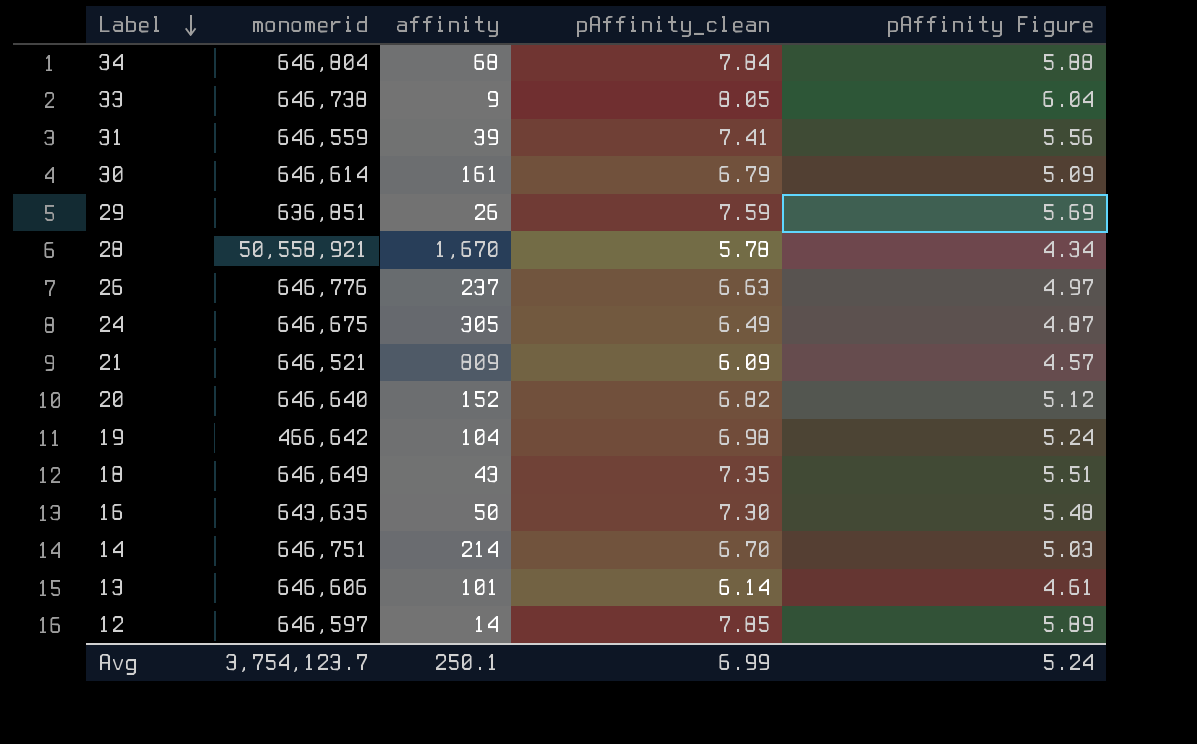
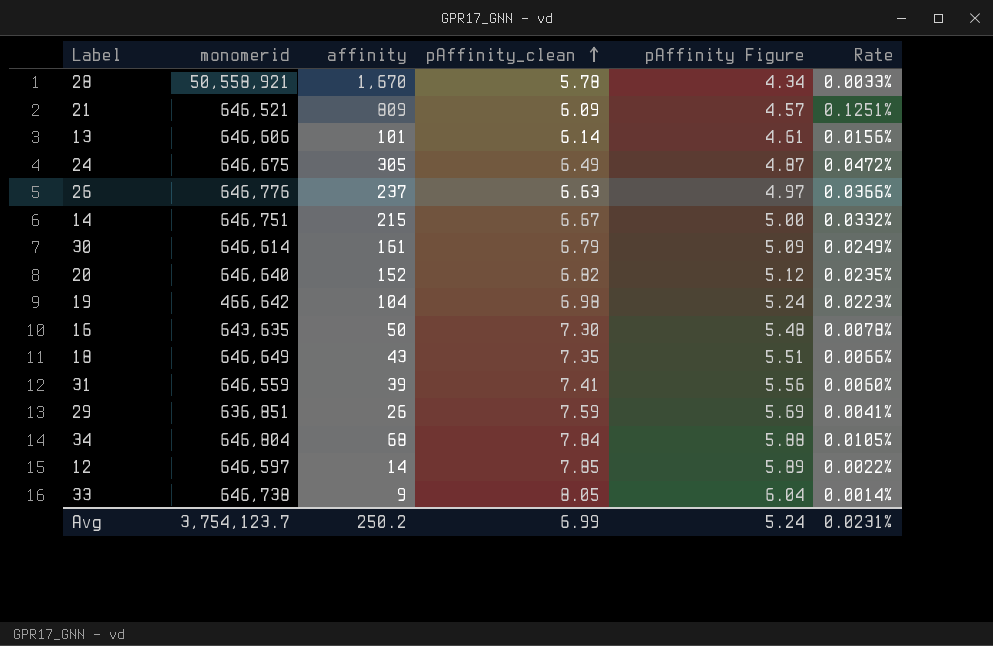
row order: Label descending -> pAffinity_clean ascending
column Rate | formula: none -> [affinity] / [monomerid]
14 | affinity: 214 -> 215
14 | pAffinity_clean: 6.70 -> 6.67
14 | pAffinity Figure: 5.03 -> 5.00
Avg | affinity: 250.1 -> 250.2

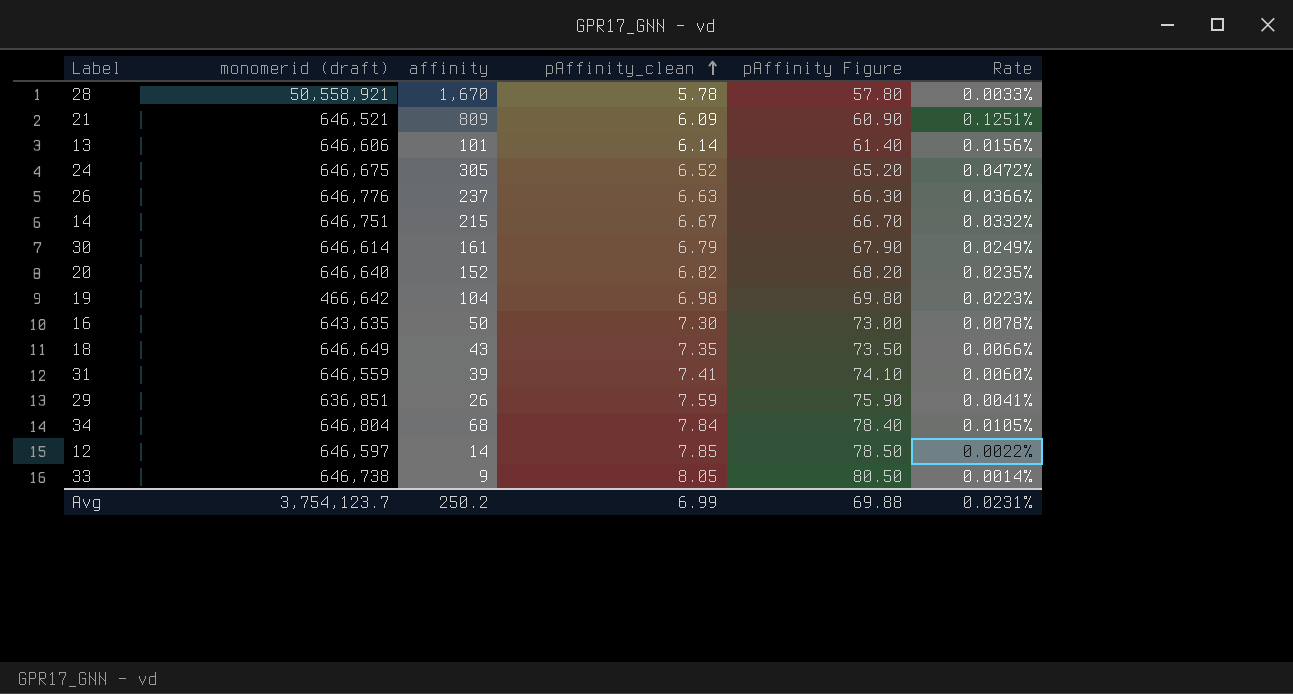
column name: monomerid -> monomerid (draft)
column pAffinity Figure | formula: [pAffinity_clean] * 0.75 -> [pAffinity_clean] * 10
24 | pAffinity_clean: 6.49 -> 6.52
Avg | pAffinity Figure: 5.24 -> 69.88

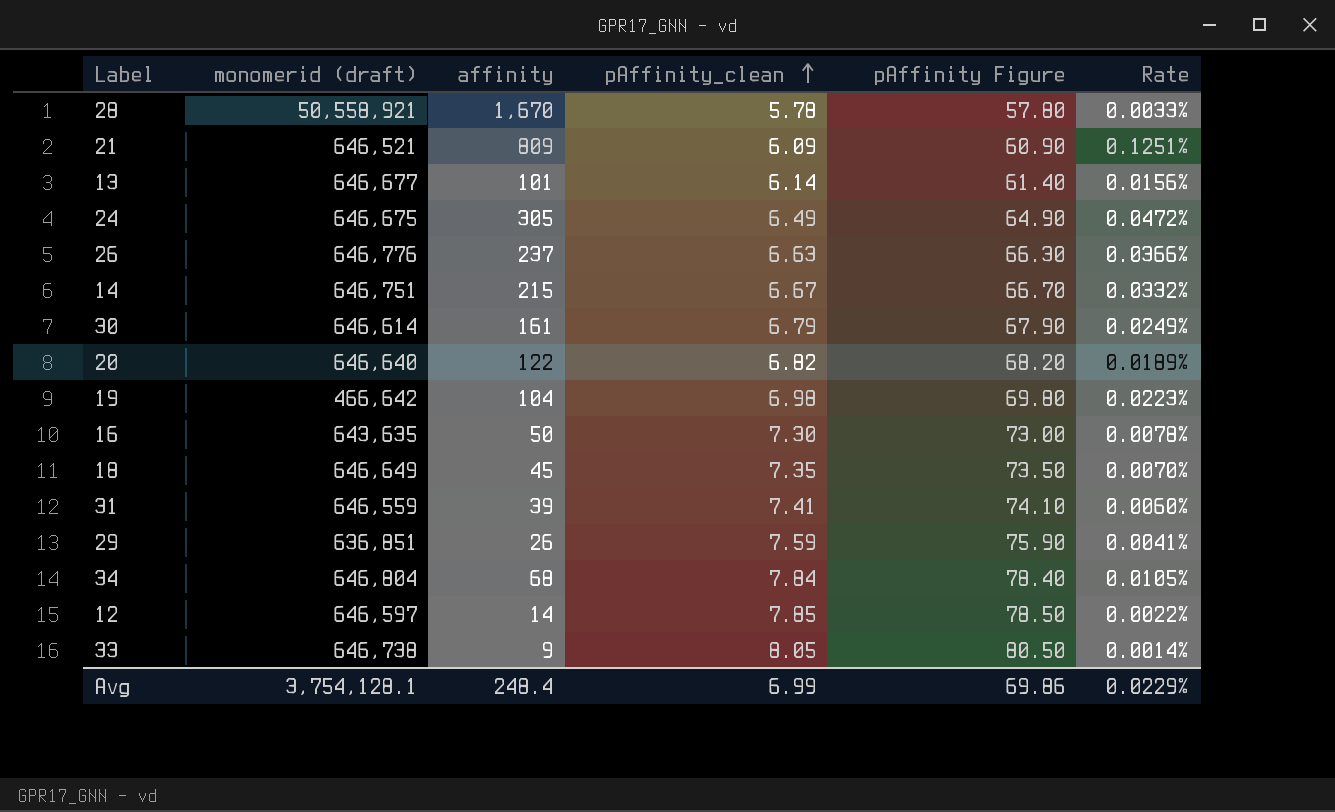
13 | monomerid (draft): 646,606 -> 646,677
24 | pAffinity_clean: 6.52 -> 6.49
24 | pAffinity Figure: 65.20 -> 64.90
20 | affinity: 152 -> 122
20 | Rate: 0.0235% -> 0.0189%
18 | affinity: 43 -> 45
18 | Rate: 0.0066% -> 0.0070%
Avg | monomerid (draft): 3,754,123.7 -> 3,754,128.1
Avg | affinity: 250.2 -> 248.4
Avg | pAffinity Figure: 69.88 -> 69.86
Avg | Rate: 0.0231% -> 0.0229%

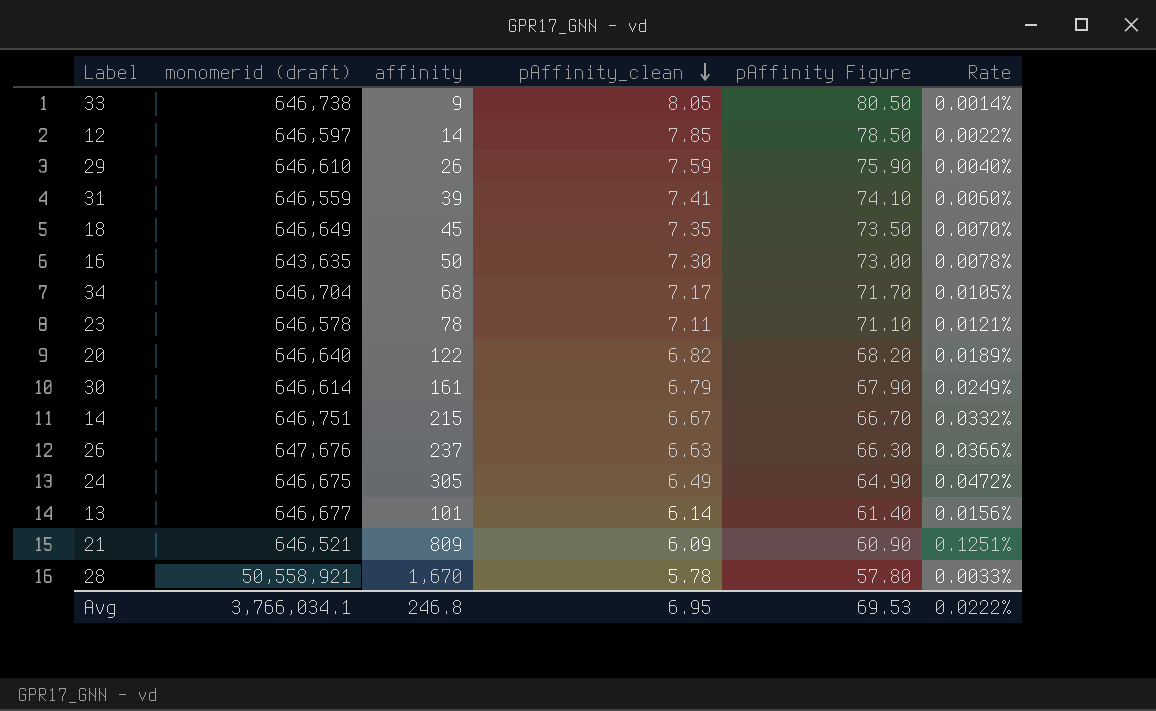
row order: pAffinity_clean ascending -> pAffinity_clean descending
row 19: 466,642 | 104 | 6.98 | 69.80 | 0.0223% -> none
29 | monomerid (draft): 636,851 -> 646,610
29 | Rate: 0.0041% -> 0.0040%
34 | monomerid (draft): 646,804 -> 646,704
34 | pAffinity_clean: 7.84 -> 7.17
34 | pAffinity Figure: 78.40 -> 71.70
row 23: none -> 646,578 | 78 | 7.11 | 71.10 | 0.0121%
26 | monomerid (draft): 646,776 -> 647,676
Avg | monomerid (draft): 3,754,128.1 -> 3,766,034.1
Avg | affinity: 248.4 -> 246.8
Avg | pAffinity_clean: 6.99 -> 6.95
Avg | pAffinity Figure: 69.86 -> 69.53
Avg | Rate: 0.0229% -> 0.0222%

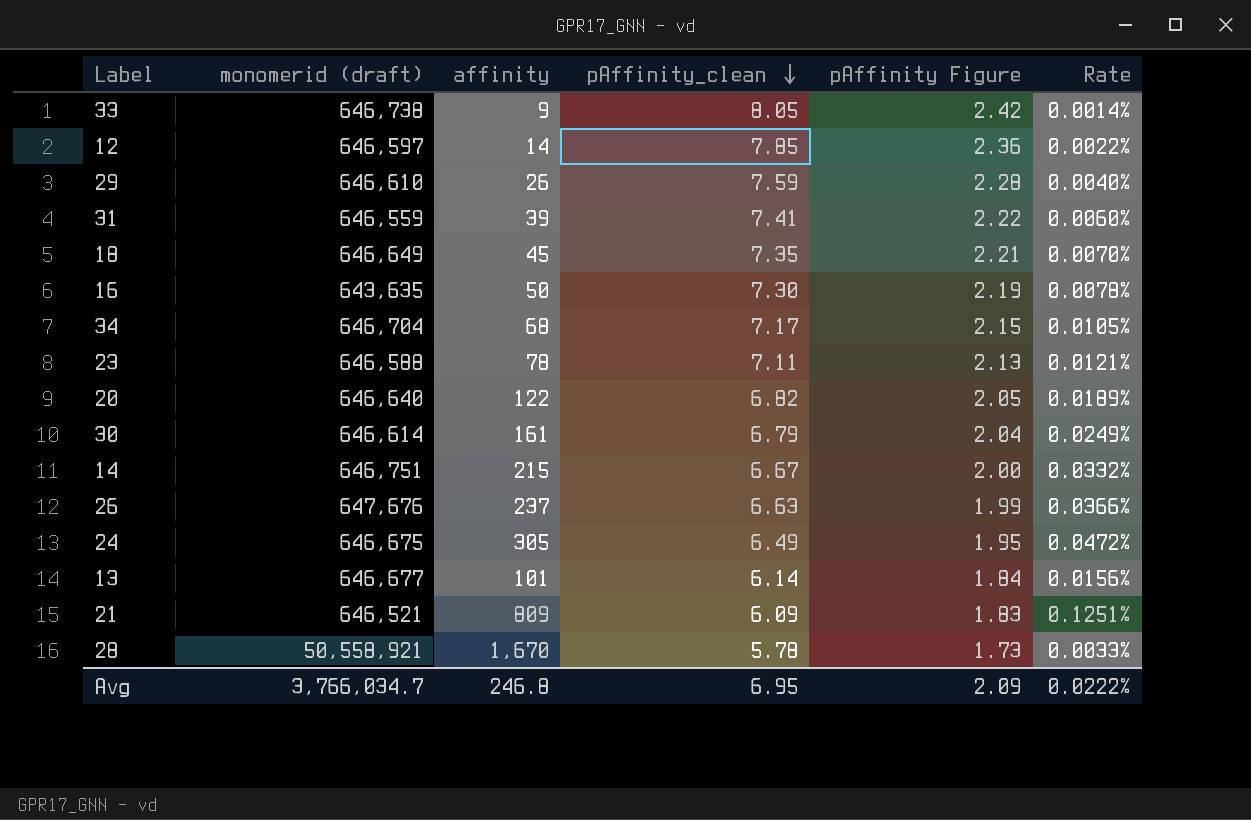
column pAffinity Figure | formula: [pAffinity_clean] * 10 -> [pAffinity_clean] * 0.3
23 | monomerid (draft): 646,578 -> 646,588
Avg | monomerid (draft): 3,766,034.1 -> 3,766,034.7
Avg | pAffinity Figure: 69.53 -> 2.09

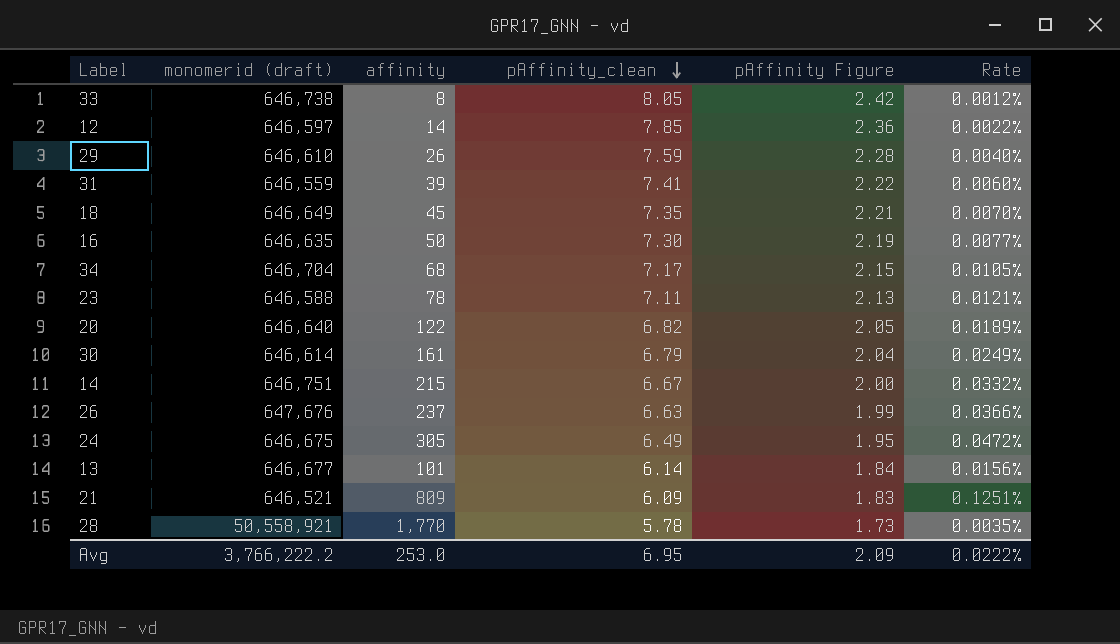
33 | affinity: 9 -> 8
33 | Rate: 0.0014% -> 0.0012%
16 | monomerid (draft): 643,635 -> 646,635
16 | Rate: 0.0078% -> 0.0077%
28 | affinity: 1,670 -> 1,770
28 | Rate: 0.0033% -> 0.0035%
Avg | monomerid (draft): 3,766,034.7 -> 3,766,222.2
Avg | affinity: 246.8 -> 253.0

